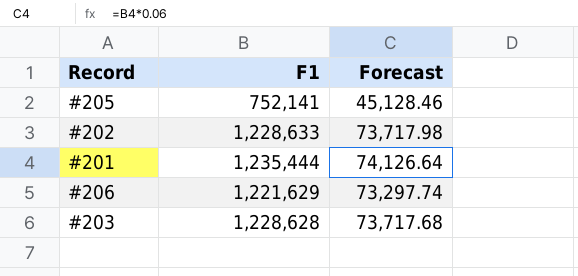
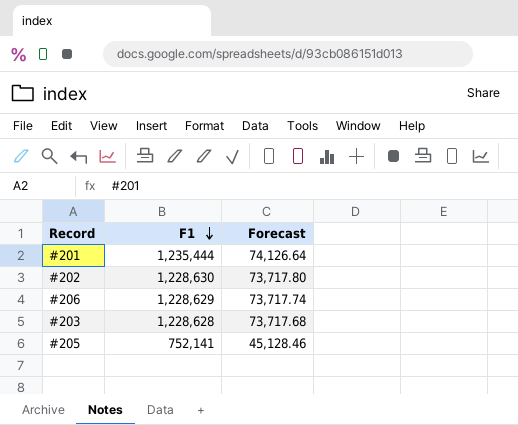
row order: none -> F1 descending
#202 | F1: 1,228,633 -> 1,228,630
#202 | Forecast: 73,717.98 -> 73,717.80
#206 | F1: 1,221,629 -> 1,228,629
#206 | Forecast: 73,297.74 -> 73,717.74

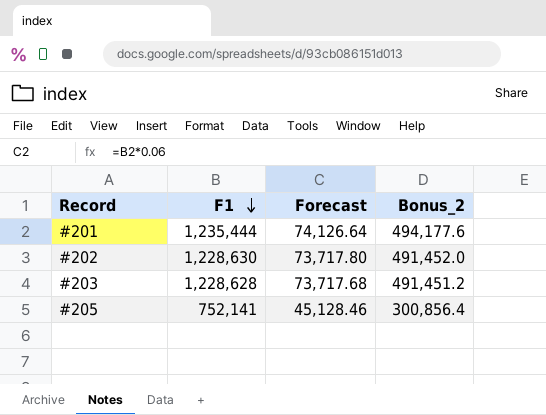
column Bonus_2 | formula: none -> [F1] * 0.4
row #206: 1,228,629 | 73,717.74 -> none

